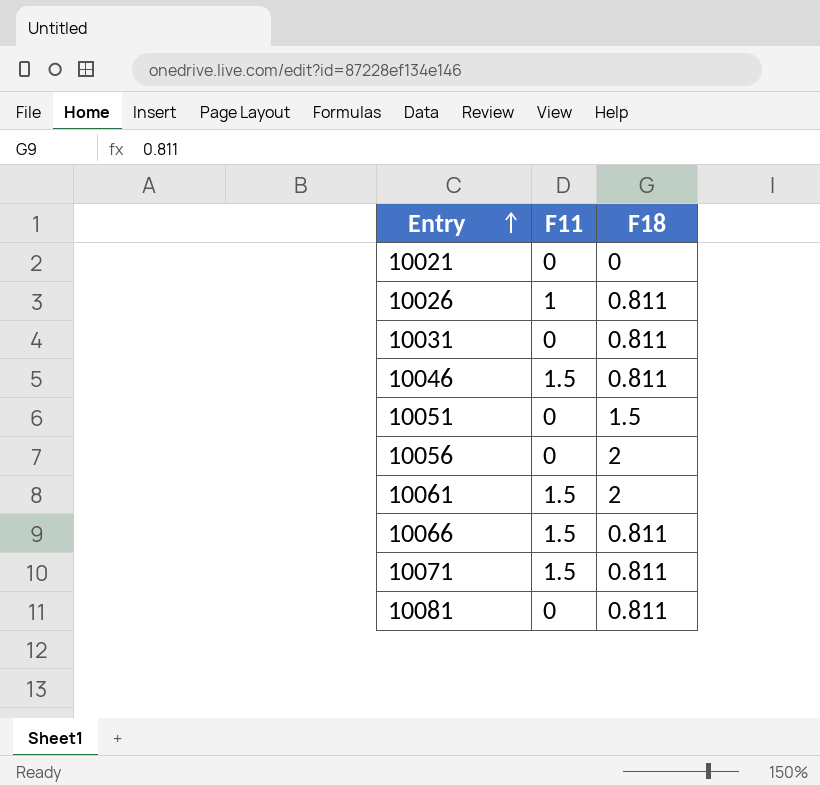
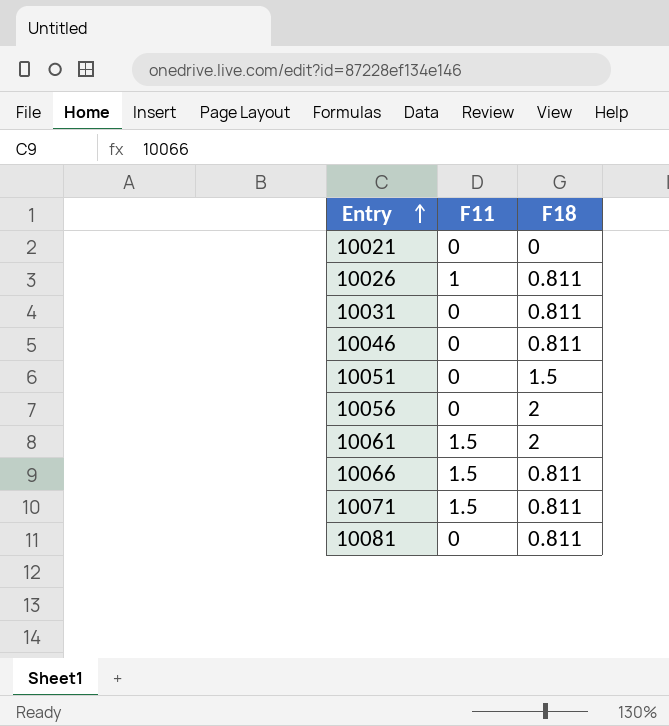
10046 | F11: 1.5 -> 0

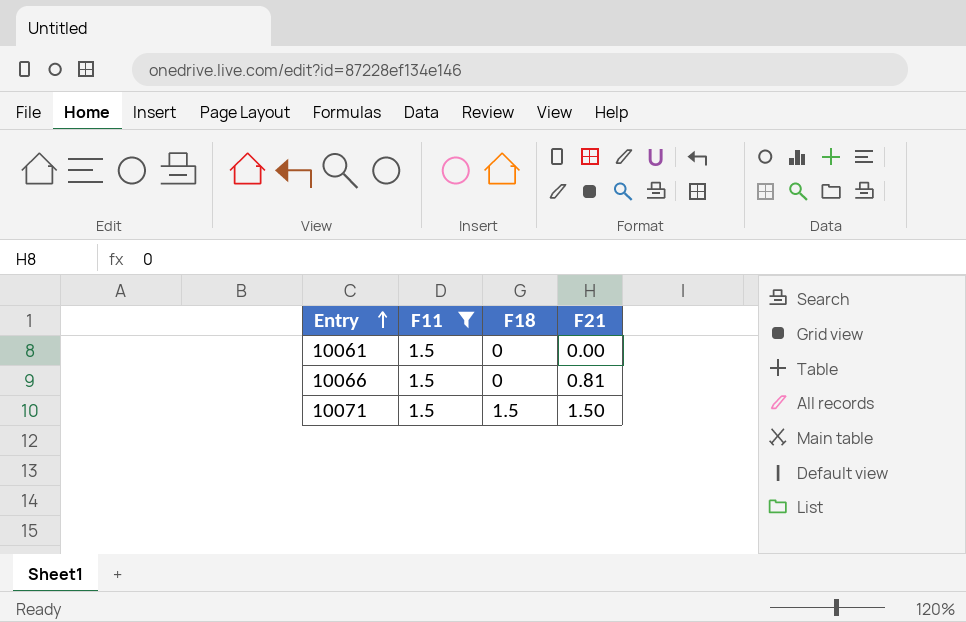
filter: none -> F11 = 1.5
column F21 | position: none -> 4
10061 | F18: 2 -> 0
10066 | F18: 0.811 -> 0
10071 | F18: 0.811 -> 1.5

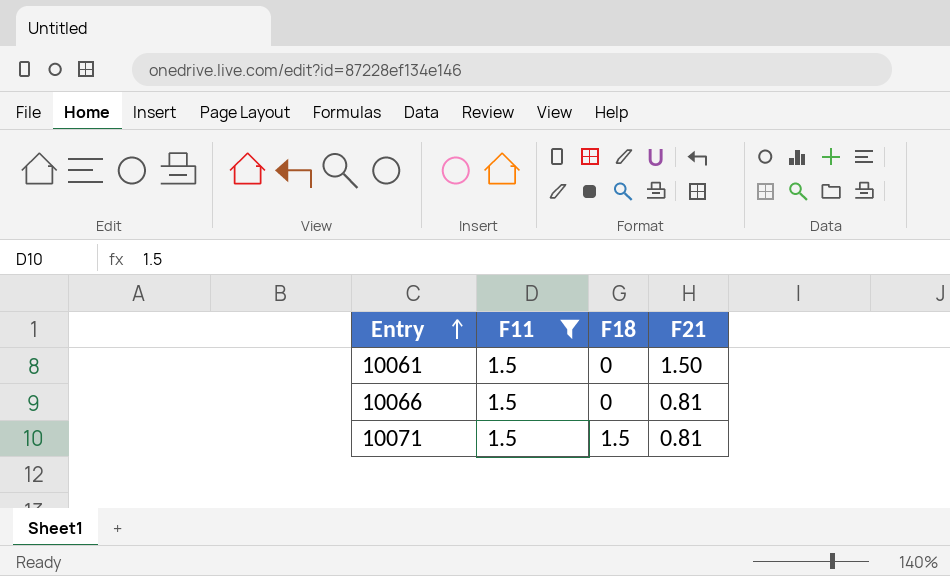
10061 | F21: 0.00 -> 1.50
10071 | F21: 1.50 -> 0.81

